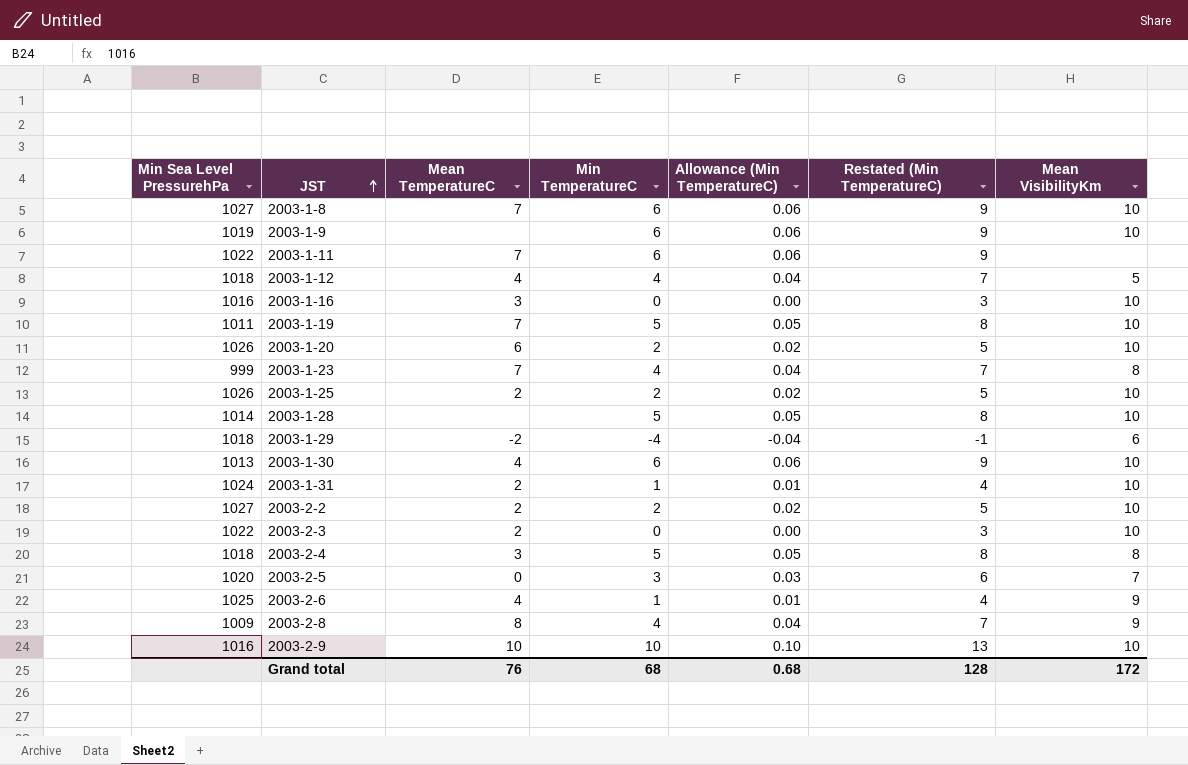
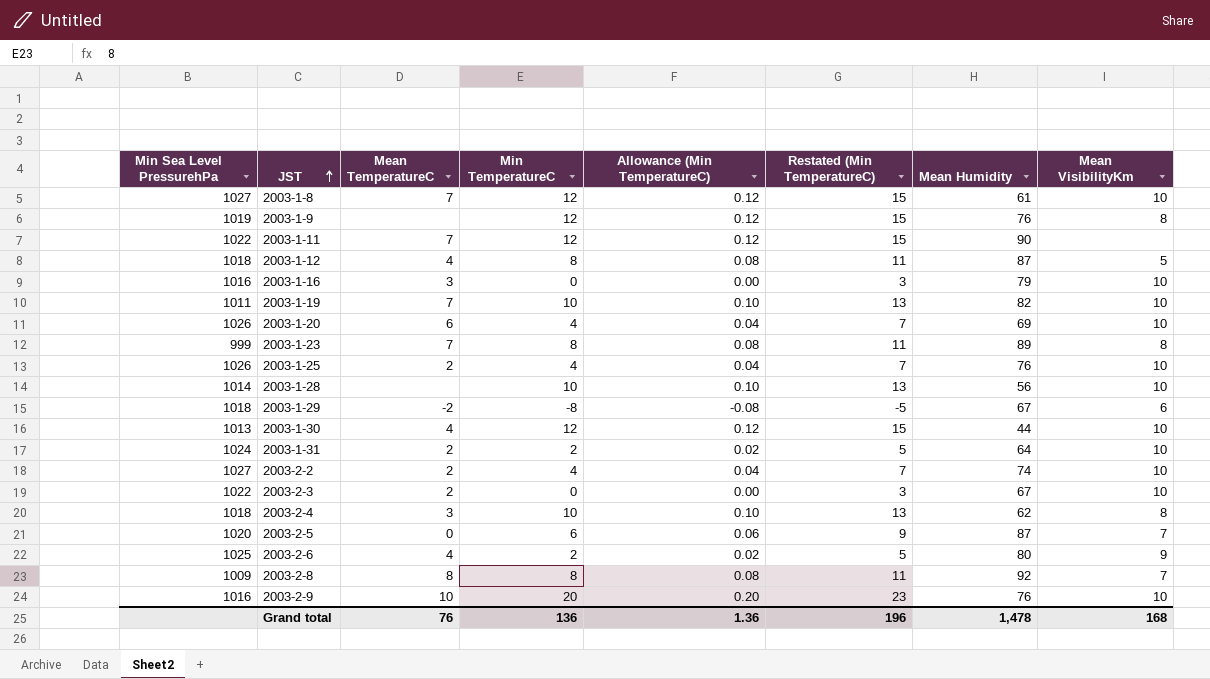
column Mean Humidity | position: none -> 7
2003-1-8 | Min TemperatureC: 6 -> 12
2003-1-8 | Allowance (Min TemperatureC): 0.06 -> 0.12
2003-1-8 | Restated (Min TemperatureC): 9 -> 15
2003-1-9 | Min TemperatureC: 6 -> 12
2003-1-9 | Allowance (Min TemperatureC): 0.06 -> 0.12
2003-1-9 | Restated (Min TemperatureC): 9 -> 15
2003-1-9 | Mean VisibilityKm: 10 -> 8
2003-1-11 | Min TemperatureC: 6 -> 12
2003-1-11 | Allowance (Min TemperatureC): 0.06 -> 0.12
2003-1-11 | Restated (Min TemperatureC): 9 -> 15
2003-1-12 | Min TemperatureC: 4 -> 8
2003-1-12 | Allowance (Min TemperatureC): 0.04 -> 0.08
2003-1-12 | Restated (Min TemperatureC): 7 -> 11
2003-1-19 | Min TemperatureC: 5 -> 10
2003-1-19 | Allowance (Min TemperatureC): 0.05 -> 0.10
2003-1-19 | Restated (Min TemperatureC): 8 -> 13
2003-1-20 | Min TemperatureC: 2 -> 4
2003-1-20 | Allowance (Min TemperatureC): 0.02 -> 0.04
2003-1-20 | Restated (Min TemperatureC): 5 -> 7
2003-1-23 | Min TemperatureC: 4 -> 8
2003-1-23 | Allowance (Min TemperatureC): 0.04 -> 0.08
2003-1-23 | Restated (Min TemperatureC): 7 -> 11
2003-1-25 | Min TemperatureC: 2 -> 4
2003-1-25 | Allowance (Min TemperatureC): 0.02 -> 0.04
2003-1-25 | Restated (Min TemperatureC): 5 -> 7
2003-1-28 | Min TemperatureC: 5 -> 10
2003-1-28 | Allowance (Min TemperatureC): 0.05 -> 0.10
2003-1-28 | Restated (Min TemperatureC): 8 -> 13
2003-1-29 | Min TemperatureC: -4 -> -8
2003-1-29 | Allowance (Min TemperatureC): -0.04 -> -0.08
2003-1-29 | Restated (Min TemperatureC): -1 -> -5
2003-1-30 | Min TemperatureC: 6 -> 12
2003-1-30 | Allowance (Min TemperatureC): 0.06 -> 0.12
2003-1-30 | Restated (Min TemperatureC): 9 -> 15
2003-1-31 | Min TemperatureC: 1 -> 2
2003-1-31 | Allowance (Min TemperatureC): 0.01 -> 0.02
2003-1-31 | Restated (Min TemperatureC): 4 -> 5
2003-2-2 | Min TemperatureC: 2 -> 4
2003-2-2 | Allowance (Min TemperatureC): 0.02 -> 0.04
2003-2-2 | Restated (Min TemperatureC): 5 -> 7
2003-2-4 | Min TemperatureC: 5 -> 10
2003-2-4 | Allowance (Min TemperatureC): 0.05 -> 0.10
2003-2-4 | Restated (Min TemperatureC): 8 -> 13
2003-2-5 | Min TemperatureC: 3 -> 6
2003-2-5 | Allowance (Min TemperatureC): 0.03 -> 0.06
2003-2-5 | Restated (Min TemperatureC): 6 -> 9
2003-2-6 | Min TemperatureC: 1 -> 2
2003-2-6 | Allowance (Min TemperatureC): 0.01 -> 0.02
2003-2-6 | Restated (Min TemperatureC): 4 -> 5
2003-2-8 | Min TemperatureC: 4 -> 8
2003-2-8 | Allowance (Min TemperatureC): 0.04 -> 0.08
2003-2-8 | Restated (Min TemperatureC): 7 -> 11
2003-2-8 | Mean VisibilityKm: 9 -> 7
2003-2-9 | Min TemperatureC: 10 -> 20
2003-2-9 | Allowance (Min TemperatureC): 0.10 -> 0.20
2003-2-9 | Restated (Min TemperatureC): 13 -> 23
Grand total | Min TemperatureC: 68 -> 136
Grand total | Allowance (Min TemperatureC): 0.68 -> 1.36
Grand total | Restated (Min TemperatureC): 128 -> 196
Grand total | Mean VisibilityKm: 172 -> 168

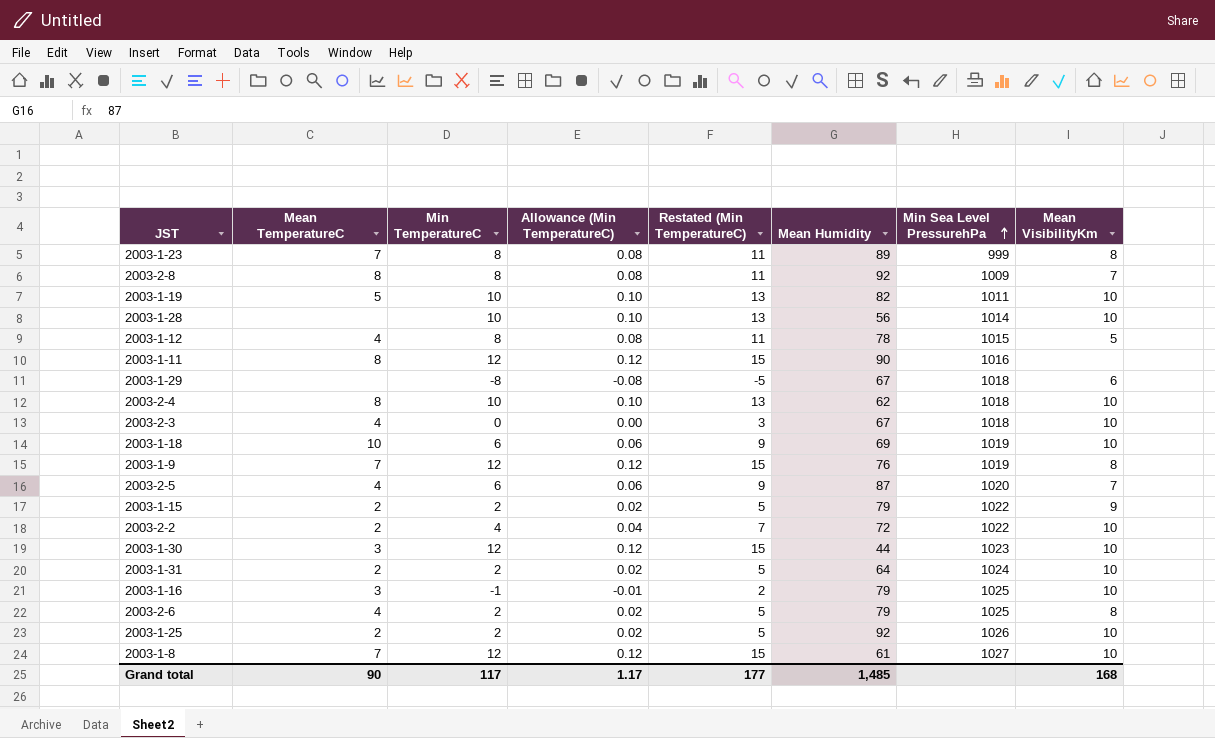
row order: JST ascending -> Min Sea Level PressurehPa ascending
column Min Sea Level PressurehPa | position: 1 -> 7
row 2003-1-20: 1026 | 6 | 4 | 0.04 | 7 | 69 | 10 -> none
row 2003-2-9: 1016 | 10 | 20 | 0.20 | 23 | 76 | 10 -> none
2003-1-19 | Mean TemperatureC: 7 -> 5
2003-1-12 | Mean Humidity: 87 -> 78
2003-1-12 | Min Sea Level PressurehPa: 1018 -> 1015
2003-1-11 | Mean TemperatureC: 7 -> 8
2003-1-11 | Min Sea Level PressurehPa: 1022 -> 1016
2003-1-29 | Mean TemperatureC: -2 -> none
2003-2-4 | Mean TemperatureC: 3 -> 8
2003-2-4 | Mean VisibilityKm: 8 -> 10
2003-2-3 | Mean TemperatureC: 2 -> 4
2003-2-3 | Min Sea Level PressurehPa: 1022 -> 1018
row 2003-1-18: none -> 10 | 6 | 0.06 | 9 | 69 | 1019 | 10
2003-1-9 | Mean TemperatureC: none -> 7
2003-2-5 | Mean TemperatureC: 0 -> 4
row 2003-1-15: none -> 2 | 2 | 0.02 | 5 | 79 | 1022 | 9
2003-2-2 | Mean Humidity: 74 -> 72
2003-2-2 | Min Sea Level PressurehPa: 1027 -> 1022
2003-1-30 | Mean TemperatureC: 4 -> 3
2003-1-30 | Min Sea Level PressurehPa: 1013 -> 1023
2003-1-16 | Min TemperatureC: 0 -> -1
2003-1-16 | Allowance (Min TemperatureC): 0.00 -> -0.01
2003-1-16 | Restated (Min TemperatureC): 3 -> 2
2003-1-16 | Min Sea Level PressurehPa: 1016 -> 1025
2003-2-6 | Mean Humidity: 80 -> 79
2003-2-6 | Mean VisibilityKm: 9 -> 8
2003-1-25 | Min TemperatureC: 4 -> 2
2003-1-25 | Allowance (Min TemperatureC): 0.04 -> 0.02
2003-1-25 | Restated (Min TemperatureC): 7 -> 5
2003-1-25 | Mean Humidity: 76 -> 92
Grand total | Mean TemperatureC: 76 -> 90
Grand total | Min TemperatureC: 136 -> 117
Grand total | Allowance (Min TemperatureC): 1.36 -> 1.17
Grand total | Restated (Min TemperatureC): 196 -> 177
Grand total | Mean Humidity: 1,478 -> 1,485

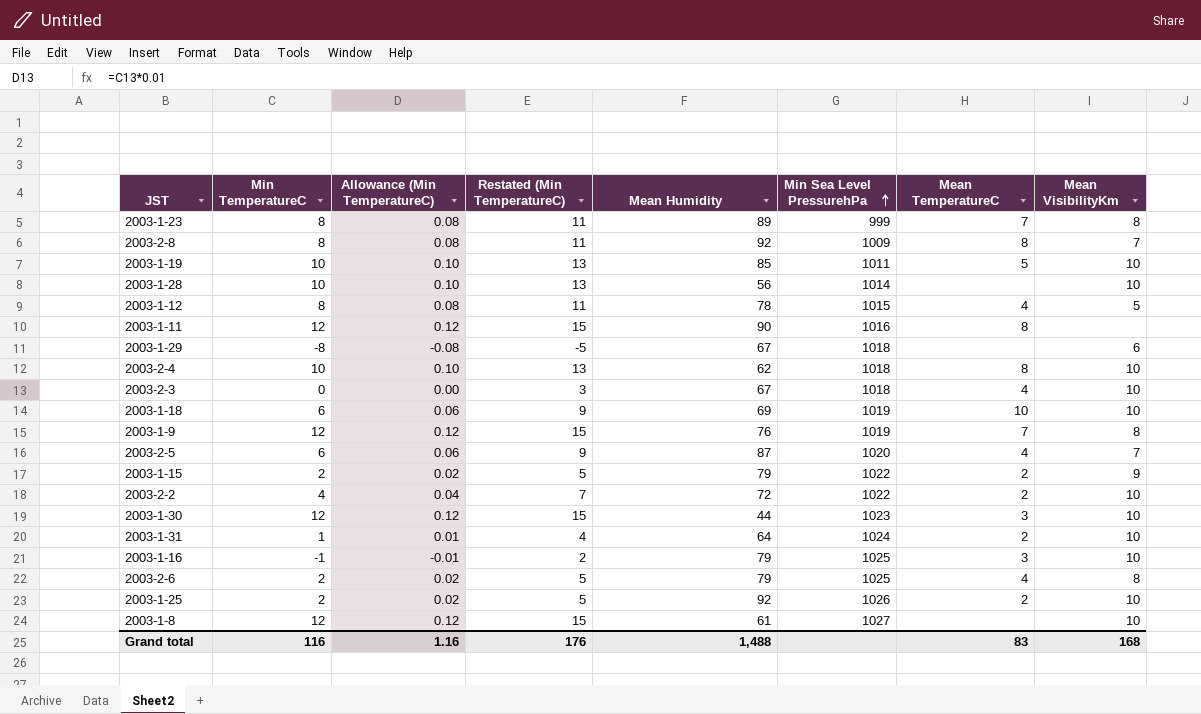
column Mean TemperatureC | position: 2 -> 7
2003-1-19 | Mean Humidity: 82 -> 85
2003-1-31 | Min TemperatureC: 2 -> 1
2003-1-31 | Allowance (Min TemperatureC): 0.02 -> 0.01
2003-1-31 | Restated (Min TemperatureC): 5 -> 4
2003-1-8 | Mean TemperatureC: 7 -> none
Grand total | Min TemperatureC: 117 -> 116
Grand total | Allowance (Min TemperatureC): 1.17 -> 1.16
Grand total | Restated (Min TemperatureC): 177 -> 176
Grand total | Mean Humidity: 1,485 -> 1,488
Grand total | Mean TemperatureC: 90 -> 83

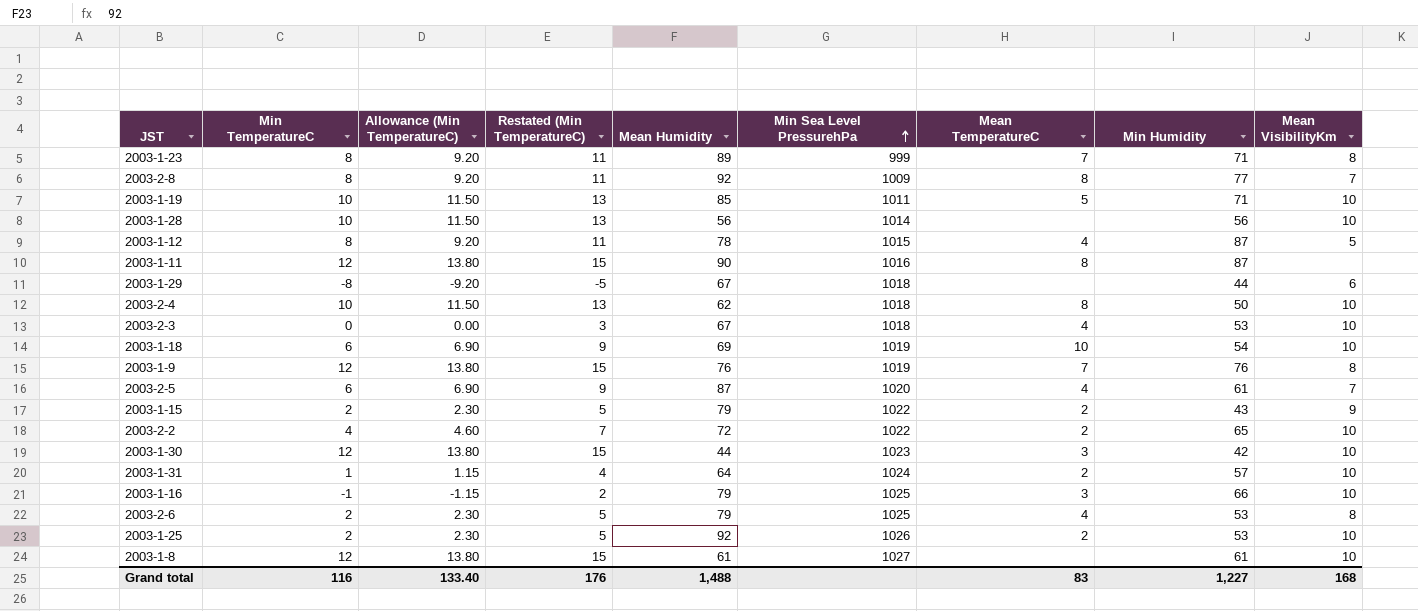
column Allowance (Min TemperatureC) | formula: [Min TemperatureC] * 0.01 -> [Min TemperatureC] * 1.15
column Min Humidity | position: none -> 8
Grand total | Allowance (Min TemperatureC): 1.16 -> 133.40

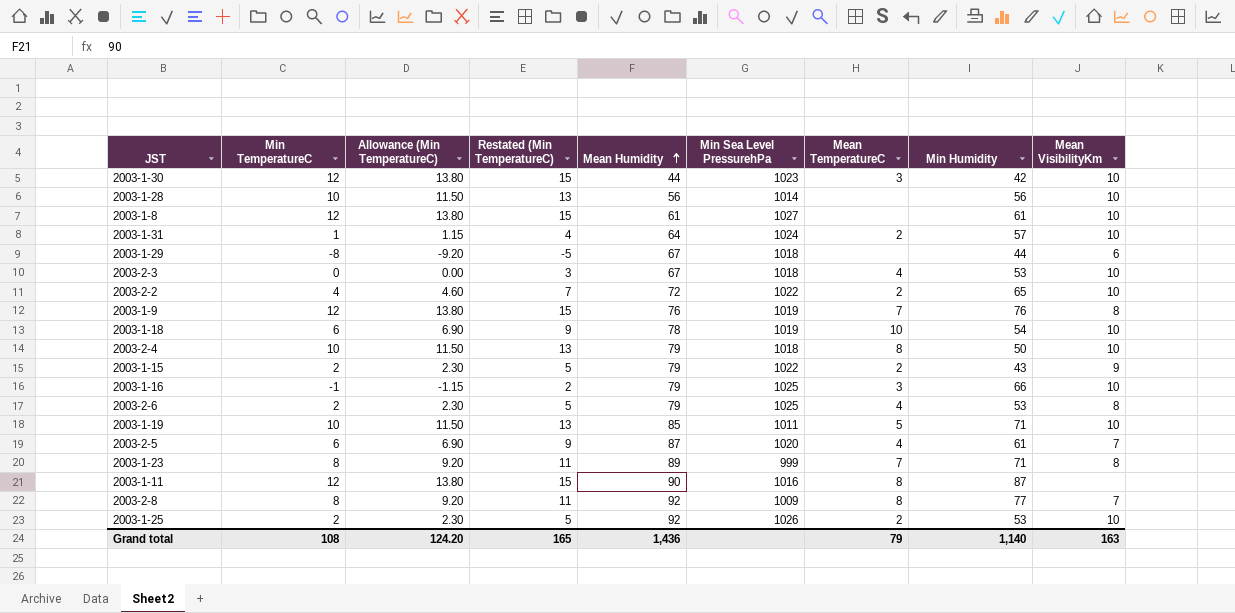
row order: Min Sea Level PressurehPa ascending -> Mean Humidity ascending
row 2003-1-12: 8 | 9.20 | 11 | 78 | 1015 | 4 | 87 | 5 -> none
2003-1-18 | Mean Humidity: 69 -> 78
2003-2-4 | Mean Humidity: 62 -> 79
Grand total | Min TemperatureC: 116 -> 108
Grand total | Allowance (Min TemperatureC): 133.40 -> 124.20
Grand total | Restated (Min TemperatureC): 176 -> 165
Grand total | Mean Humidity: 1,488 -> 1,436
Grand total | Mean TemperatureC: 83 -> 79
Grand total | Min Humidity: 1,227 -> 1,140
Grand total | Mean VisibilityKm: 168 -> 163

